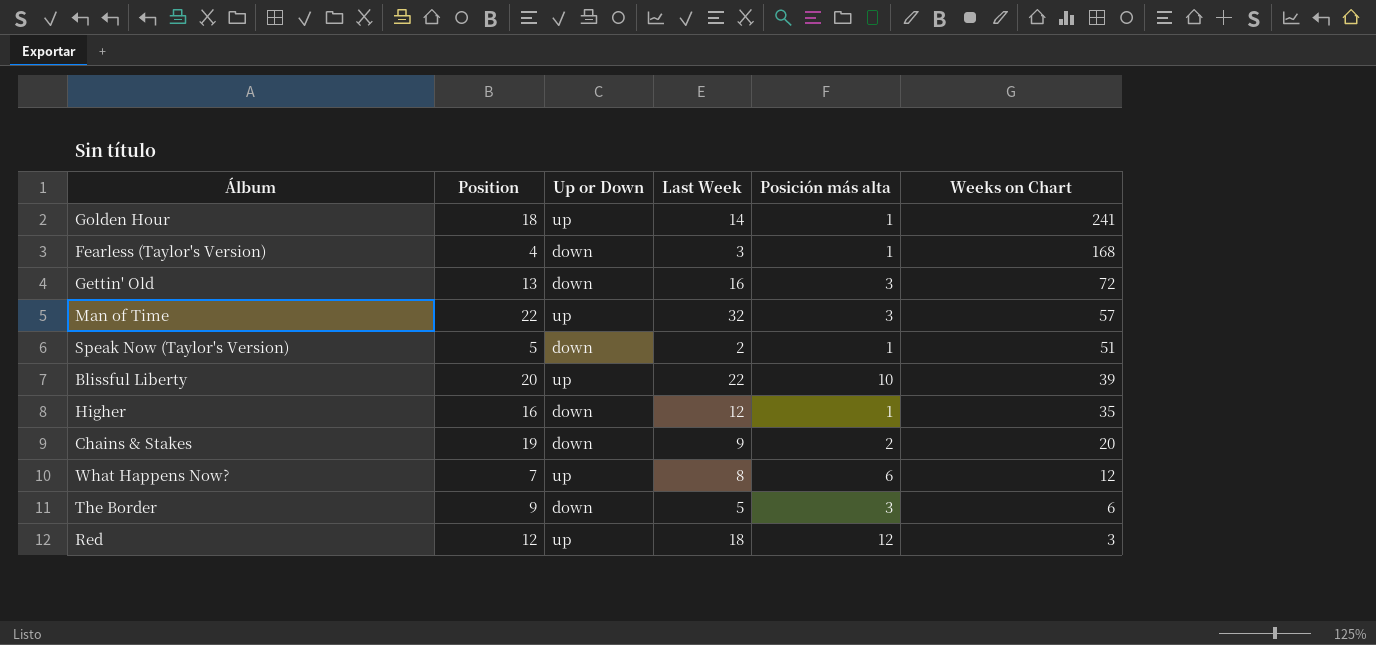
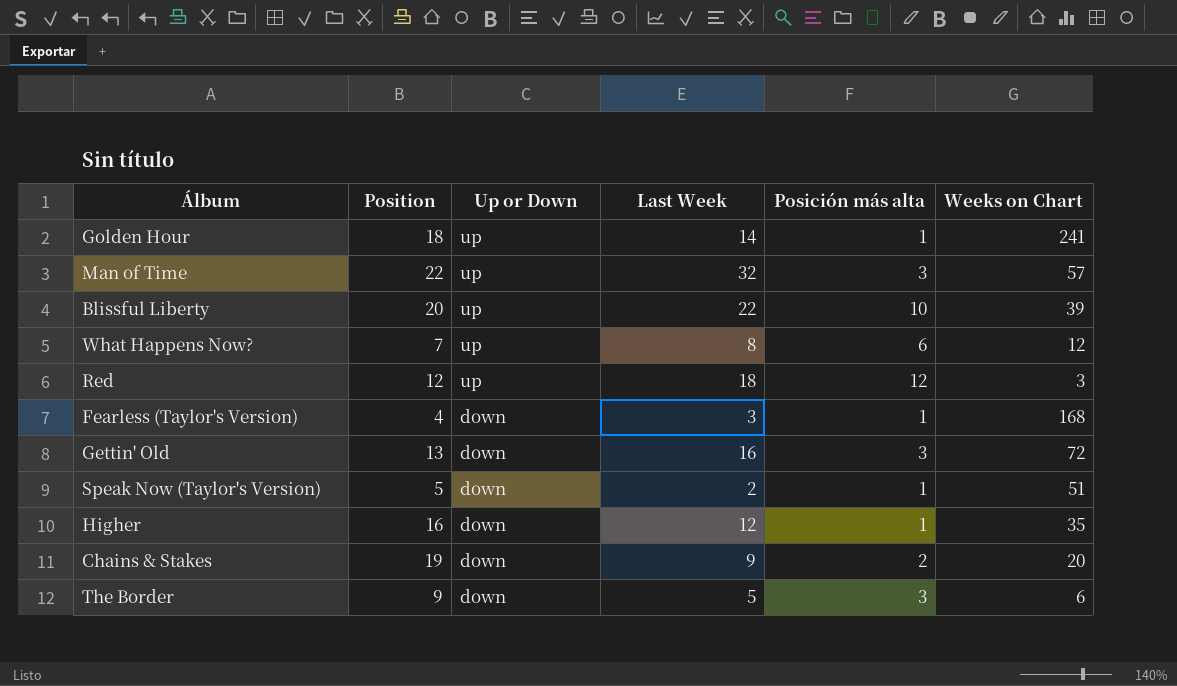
row order: Weeks on Chart descending -> Up or Down descending

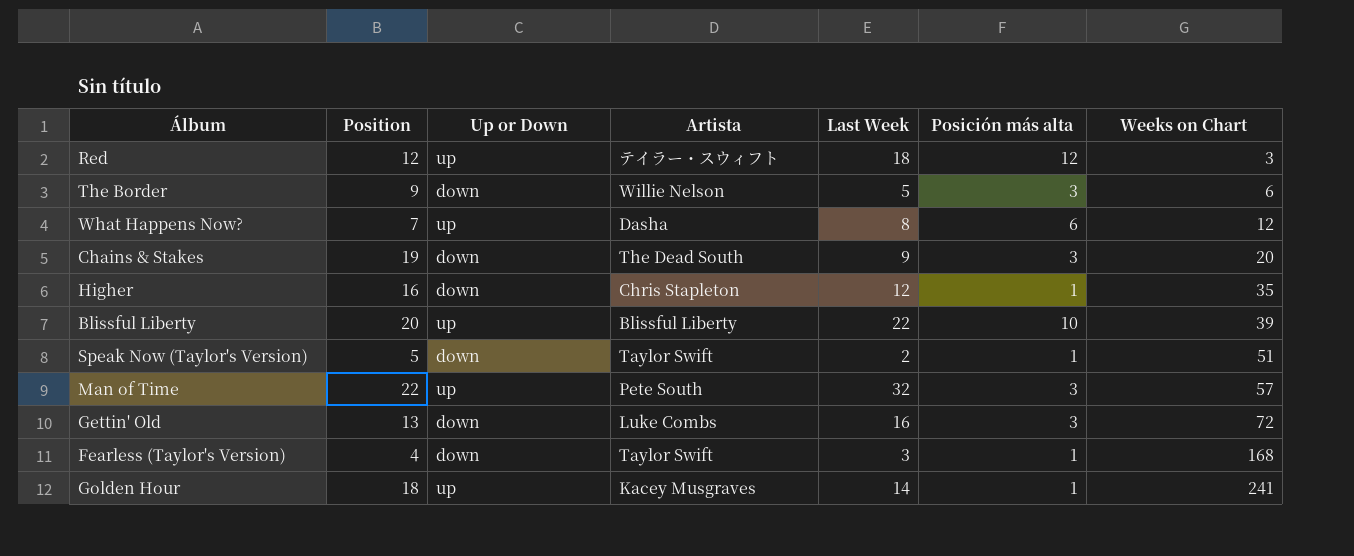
row order: Up or Down descending -> Weeks on Chart ascending
column Artista | position: none -> 4
Chains & Stakes | Posición más alta: 2 -> 3

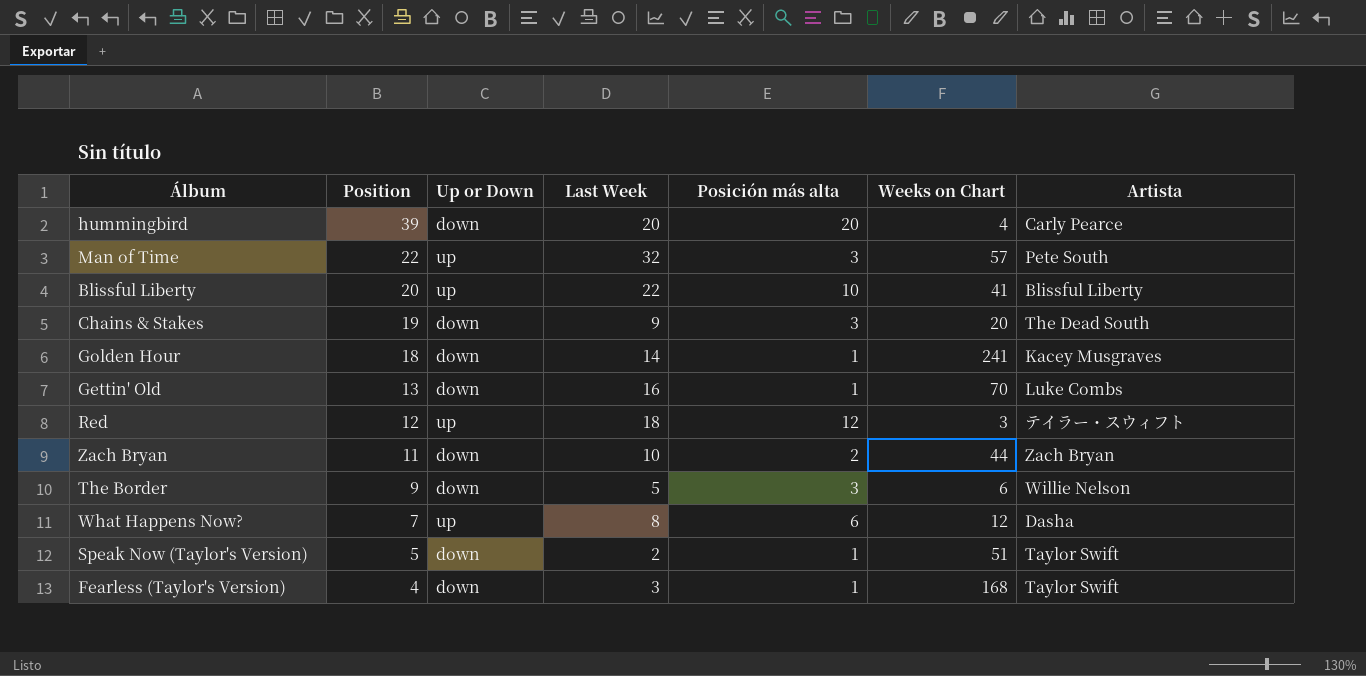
row order: Weeks on Chart ascending -> Position descending
column Artista | position: 4 -> 7
row Higher: 16 | down | Chris Stapleton | 12 | 1 | 35 -> none
row hummingbird: none -> 39 | down | 20 | 20 | 4 | Carly Pearce
Blissful Liberty | Weeks on Chart: 39 -> 41
Golden Hour | Up or Down: up -> down
Gettin' Old | Posición más alta: 3 -> 1
Gettin' Old | Weeks on Chart: 72 -> 70
row Zach Bryan: none -> 11 | down | 10 | 2 | 44 | Zach Bryan

